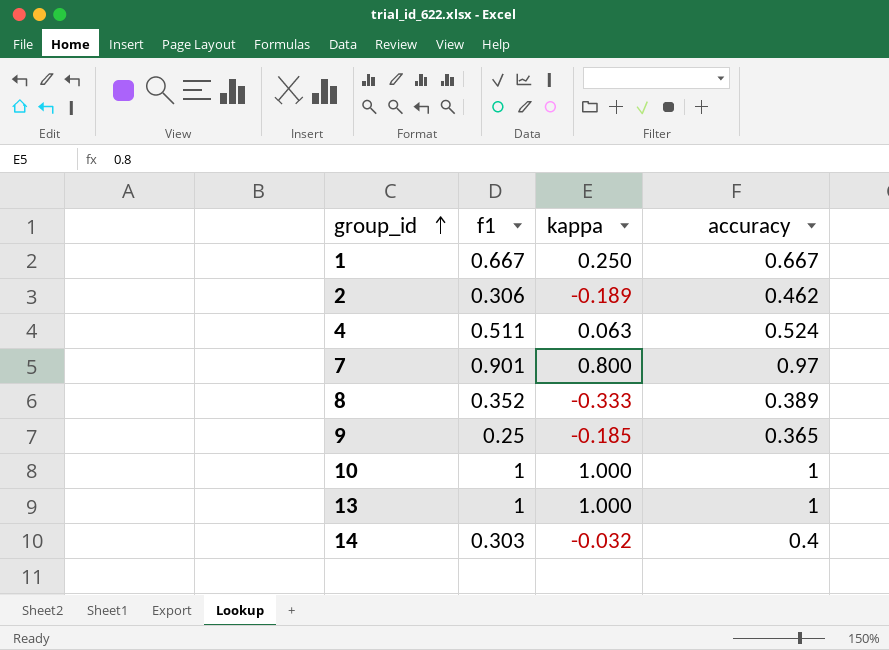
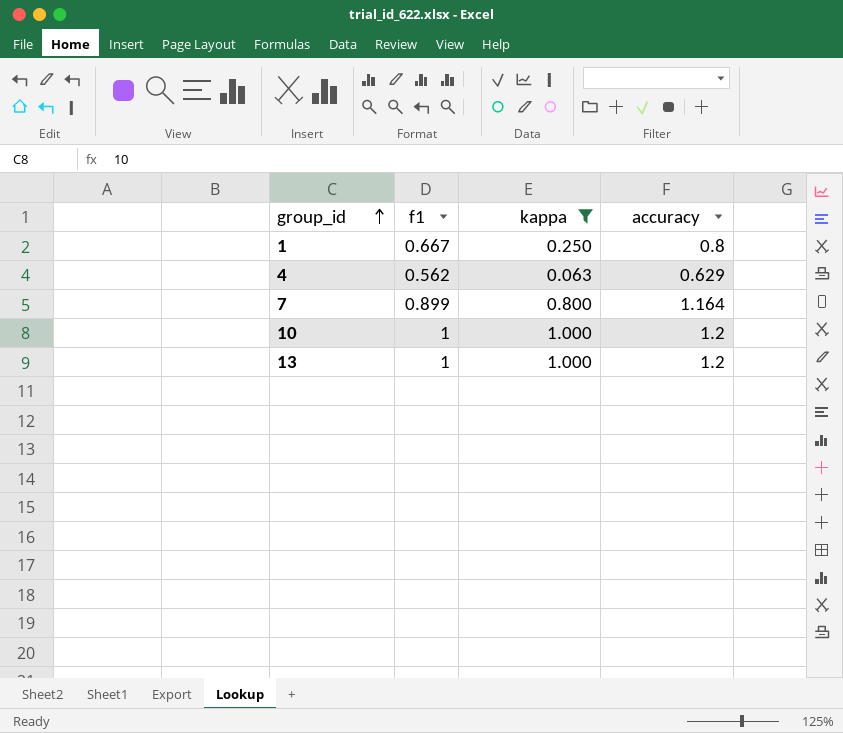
filter: none -> kappa >= 0.063
1 | accuracy: 0.667 -> 0.8
4 | f1: 0.511 -> 0.562
4 | accuracy: 0.524 -> 0.629
7 | f1: 0.901 -> 0.899
7 | accuracy: 0.97 -> 1.164
10 | accuracy: 1 -> 1.2
13 | accuracy: 1 -> 1.2

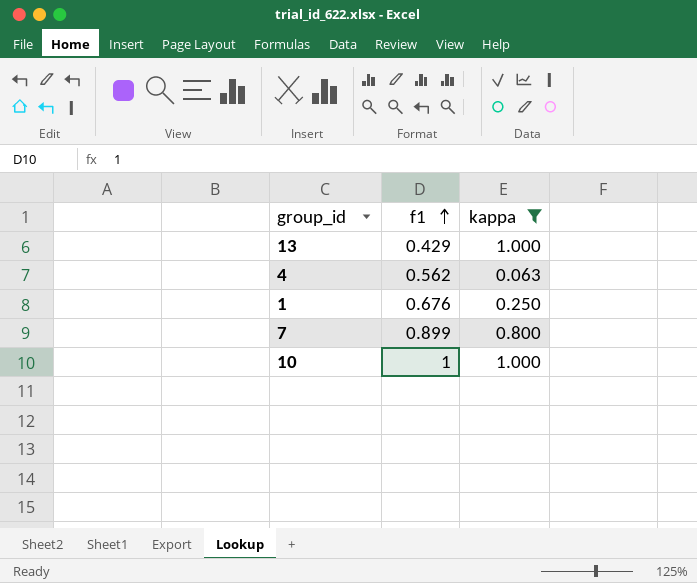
row order: group_id ascending -> f1 ascending
column accuracy | position: 4 -> none
13 | f1: 1 -> 0.429
1 | f1: 0.667 -> 0.676

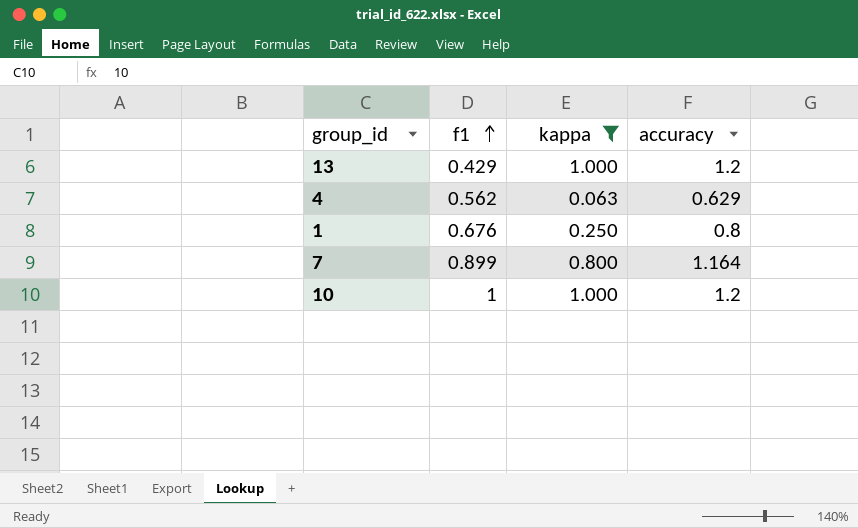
column accuracy | position: none -> 4

